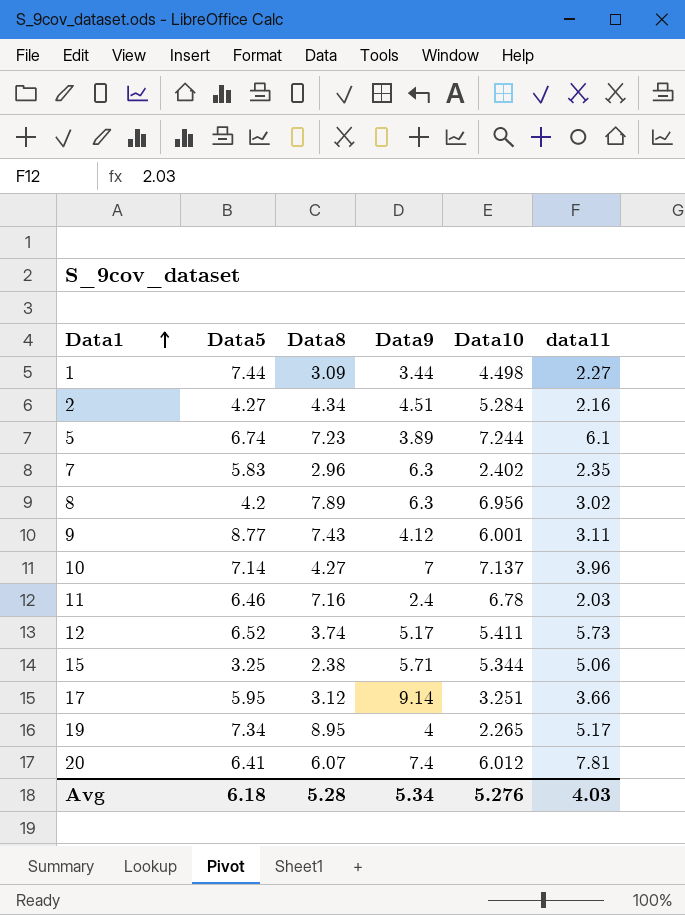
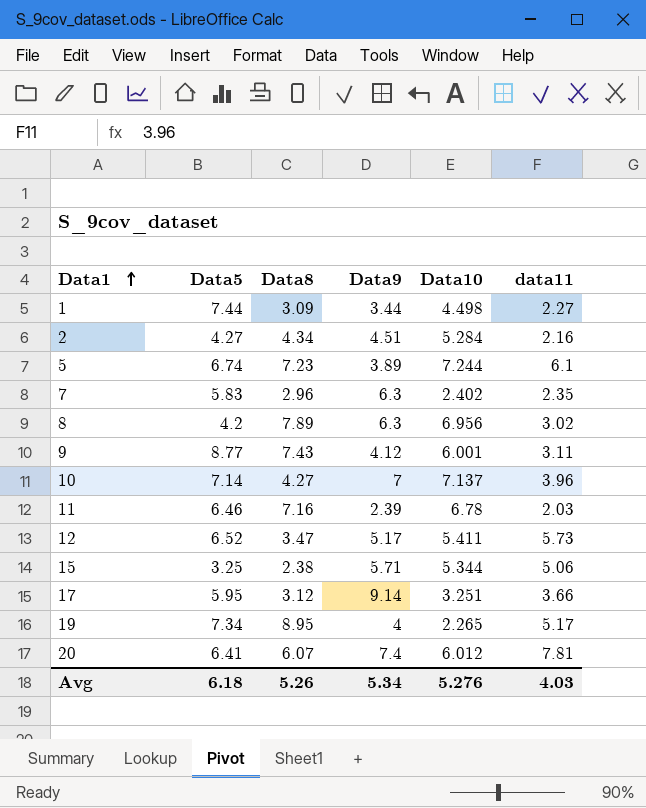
11 | Data9: 2.4 -> 2.39
12 | Data8: 3.74 -> 3.47
Avg | Data8: 5.28 -> 5.26

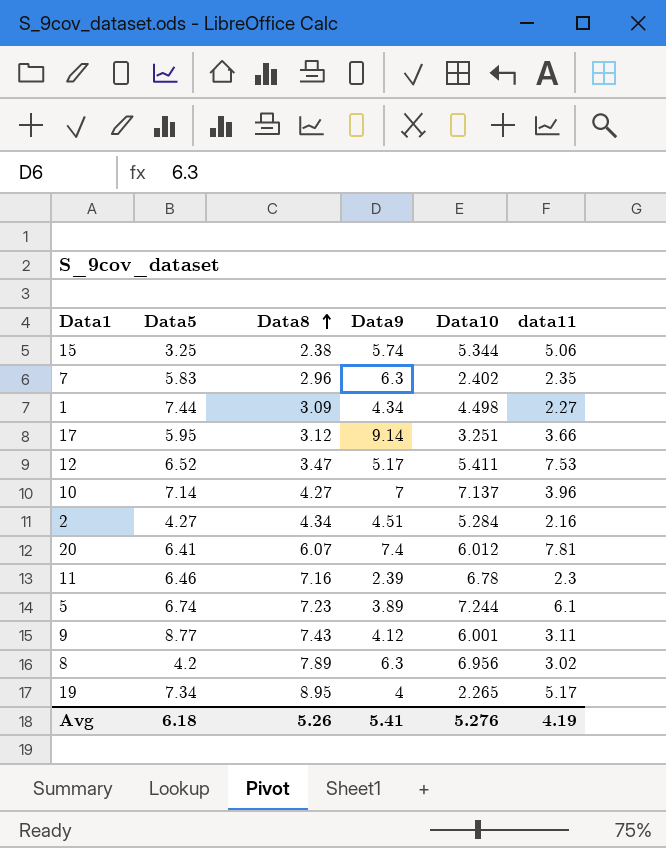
row order: Data1 ascending -> Data8 ascending
15 | Data9: 5.71 -> 5.74
1 | Data9: 3.44 -> 4.34
12 | data11: 5.73 -> 7.53
11 | data11: 2.03 -> 2.3
Avg | Data9: 5.34 -> 5.41
Avg | data11: 4.03 -> 4.19

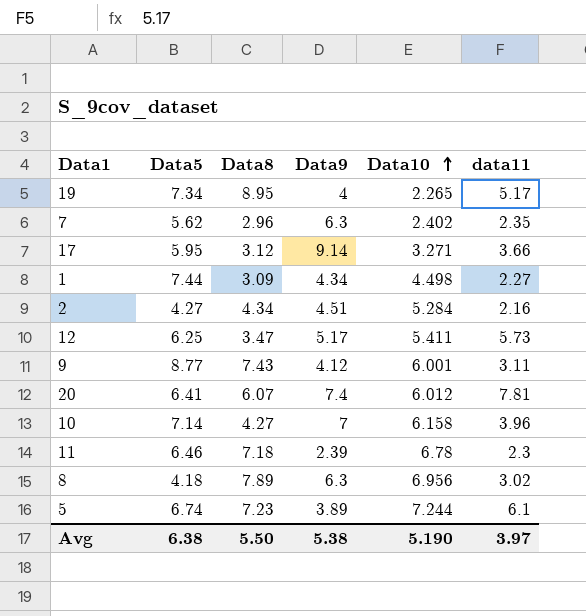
row order: Data8 ascending -> Data10 ascending
row 15: 3.25 | 2.38 | 5.74 | 5.344 | 5.06 -> none
7 | Data5: 5.83 -> 5.62
17 | Data10: 3.251 -> 3.271
12 | Data5: 6.52 -> 6.25
12 | data11: 7.53 -> 5.73
10 | Data10: 7.137 -> 6.158
11 | Data8: 7.16 -> 7.18
8 | Data5: 4.2 -> 4.18
Avg | Data5: 6.18 -> 6.38
Avg | Data8: 5.26 -> 5.50
Avg | Data9: 5.41 -> 5.38
Avg | Data10: 5.276 -> 5.190
Avg | data11: 4.19 -> 3.97

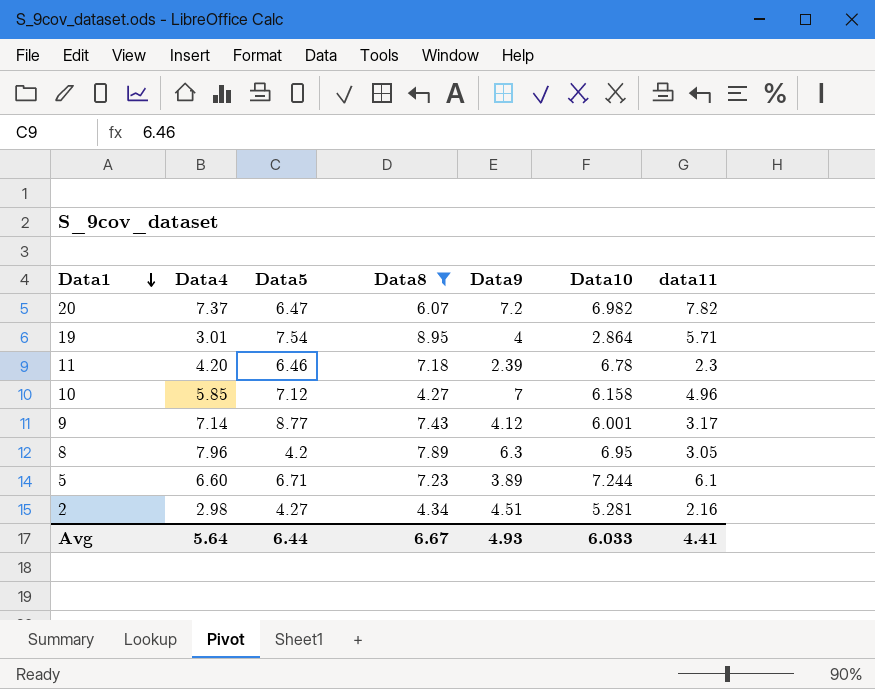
filter: none -> Data8 >= 4.27
row order: Data10 ascending -> Data1 descending
column Data4 | position: none -> 2
20 | Data5: 6.41 -> 6.47
20 | Data9: 7.4 -> 7.2
20 | Data10: 6.012 -> 6.982
20 | data11: 7.81 -> 7.82
19 | Data5: 7.34 -> 7.54
19 | Data10: 2.265 -> 2.864
19 | data11: 5.17 -> 5.71
10 | Data5: 7.14 -> 7.12
10 | data11: 3.96 -> 4.96
9 | data11: 3.11 -> 3.17
8 | Data5: 4.18 -> 4.2
8 | Data10: 6.956 -> 6.95
8 | data11: 3.02 -> 3.05
5 | Data5: 6.74 -> 6.71
2 | Data10: 5.284 -> 5.281
Avg | Data5: 6.38 -> 6.44
Avg | Data8: 5.50 -> 6.67
Avg | Data9: 5.38 -> 4.93
Avg | Data10: 5.190 -> 6.033
Avg | data11: 3.97 -> 4.41

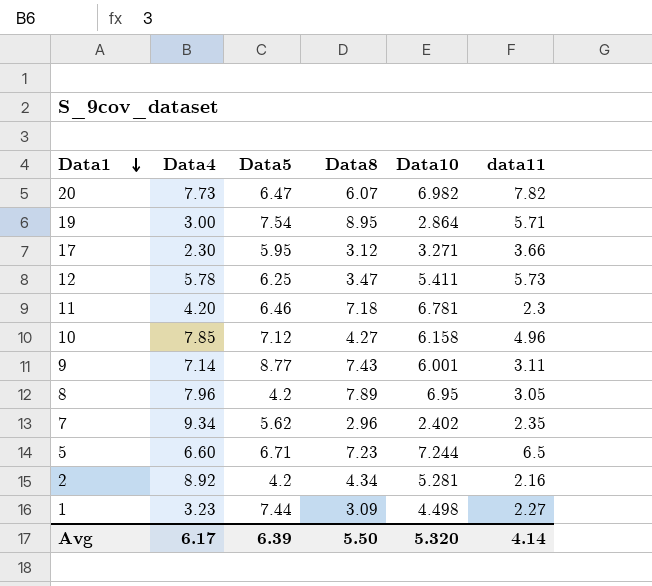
filter: Data8 >= 4.27 -> none
column Data9 | position: 5 -> none
20 | Data4: 7.37 -> 7.73
19 | Data4: 3.01 -> 3.00
11 | Data10: 6.78 -> 6.781
10 | Data4: 5.85 -> 7.85
9 | data11: 3.17 -> 3.11
5 | data11: 6.1 -> 6.5
2 | Data4: 2.98 -> 8.92
2 | Data5: 4.27 -> 4.2
Avg | Data4: 5.64 -> 6.17
Avg | Data5: 6.44 -> 6.39
Avg | Data8: 6.67 -> 5.50
Avg | Data10: 6.033 -> 5.320
Avg | data11: 4.41 -> 4.14

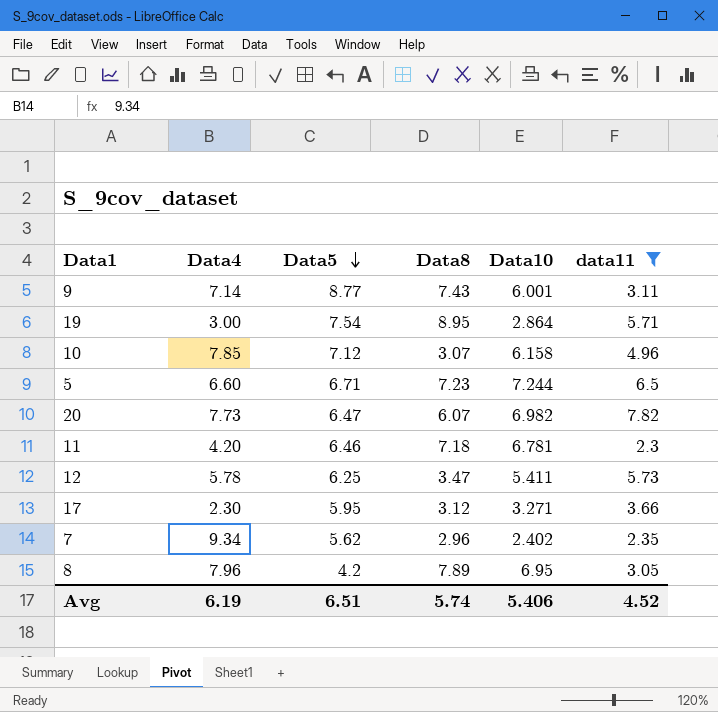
filter: none -> data11 >= 2.3
row order: Data1 descending -> Data5 descending
10 | Data8: 4.27 -> 3.07
Avg | Data4: 6.17 -> 6.19
Avg | Data5: 6.39 -> 6.51
Avg | Data8: 5.50 -> 5.74
Avg | Data10: 5.320 -> 5.406
Avg | data11: 4.14 -> 4.52

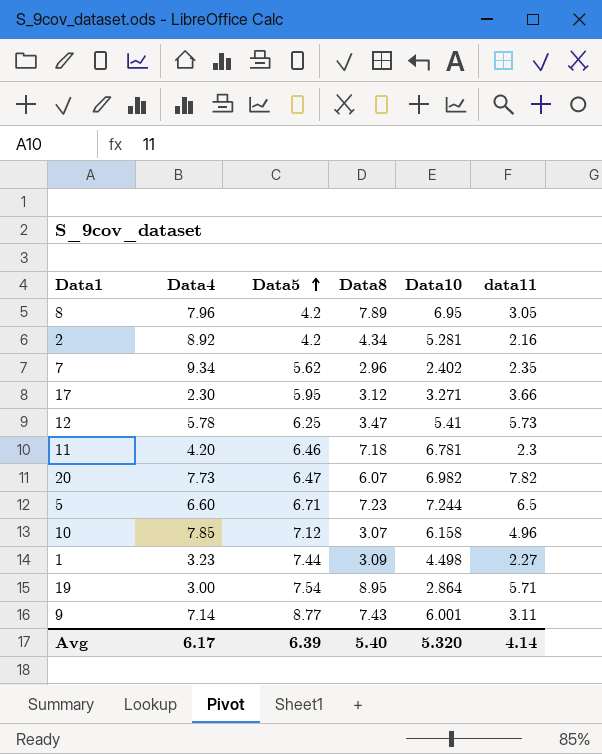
filter: data11 >= 2.3 -> none
row order: Data5 descending -> Data5 ascending
12 | Data10: 5.411 -> 5.41
Avg | Data4: 6.19 -> 6.17
Avg | Data5: 6.51 -> 6.39
Avg | Data8: 5.74 -> 5.40
Avg | Data10: 5.406 -> 5.320
Avg | data11: 4.52 -> 4.14

